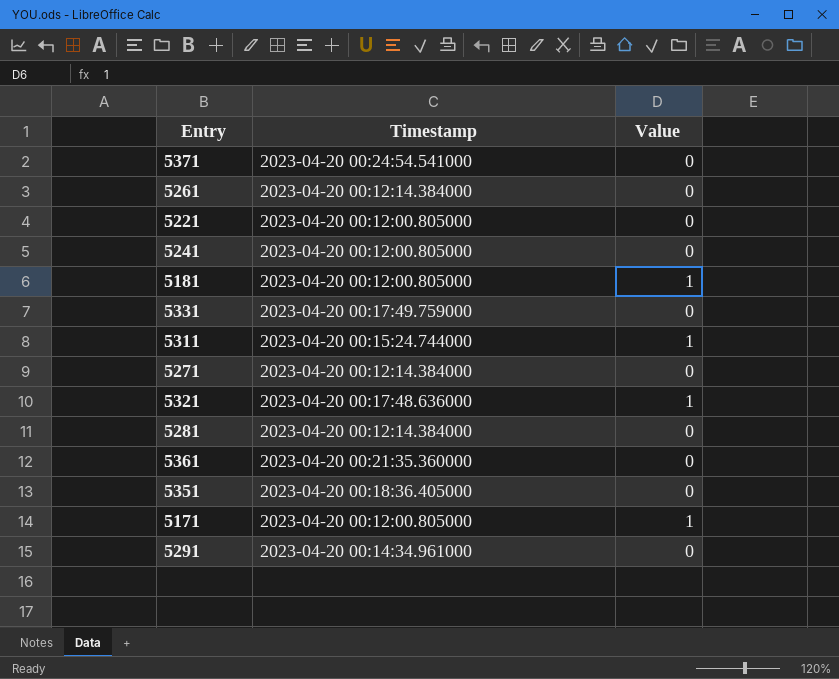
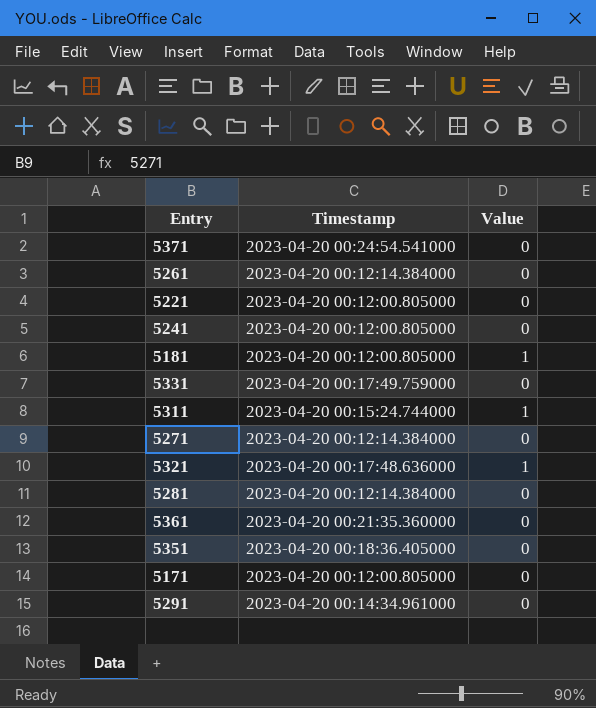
5171 | Value: 1 -> 0

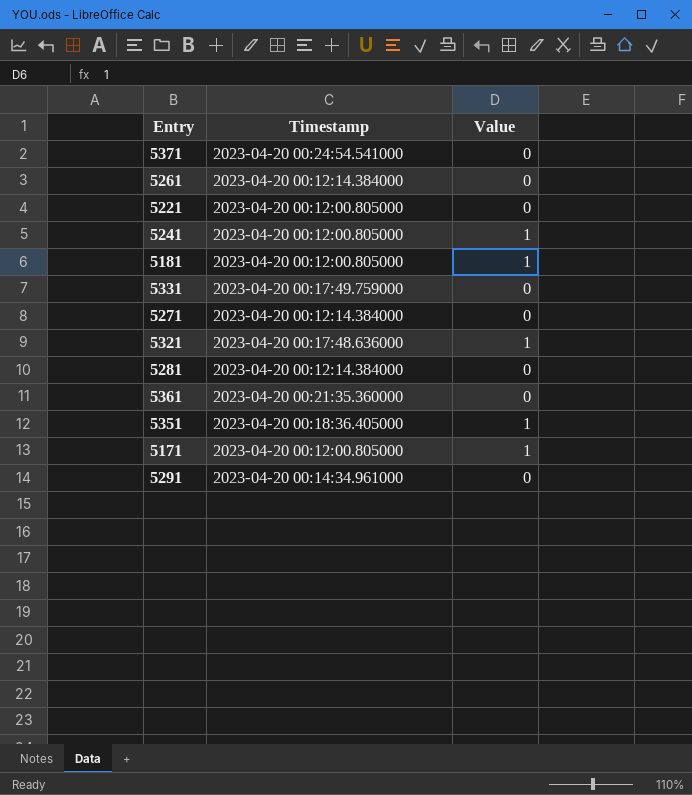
row 5311: 2023-04-20 00:15:24.744000 | 1 -> none
5241 | Value: 0 -> 1
5351 | Value: 0 -> 1
5171 | Value: 0 -> 1

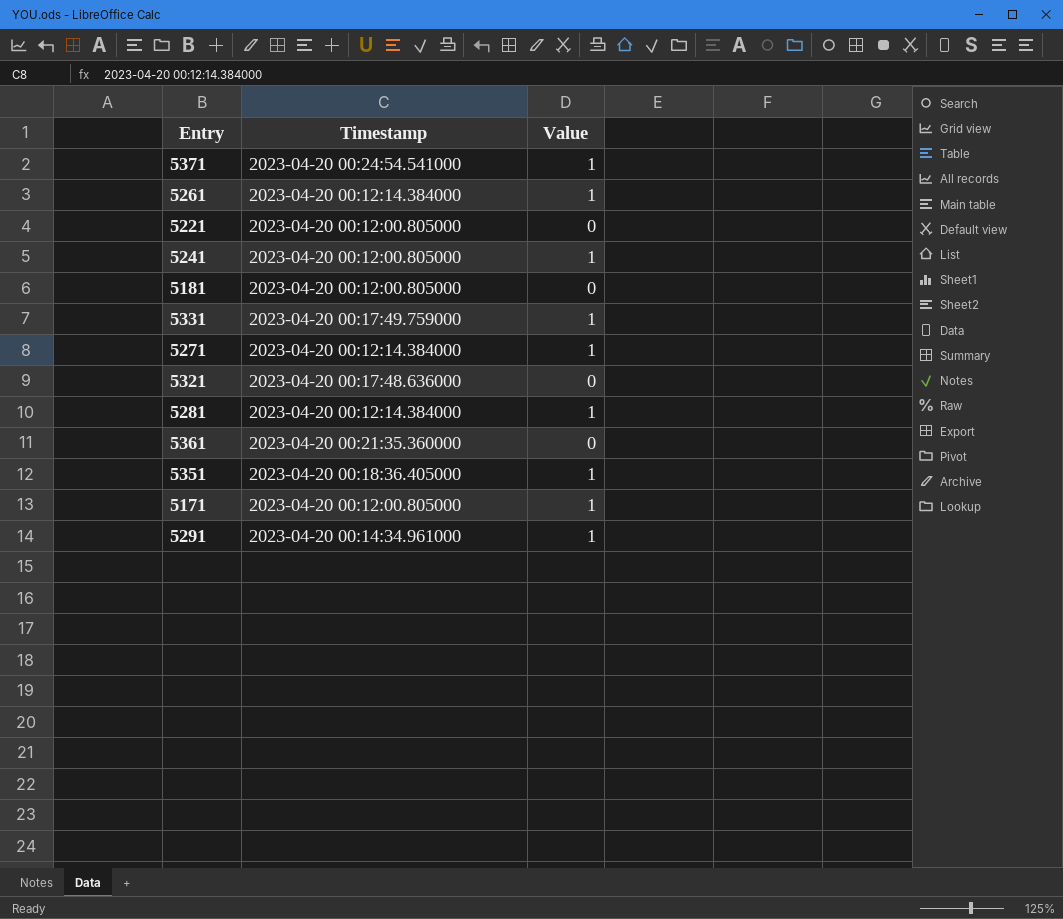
5371 | Value: 0 -> 1
5261 | Value: 0 -> 1
5181 | Value: 1 -> 0
5331 | Value: 0 -> 1
5271 | Value: 0 -> 1
5321 | Value: 1 -> 0
5281 | Value: 0 -> 1
5291 | Value: 0 -> 1

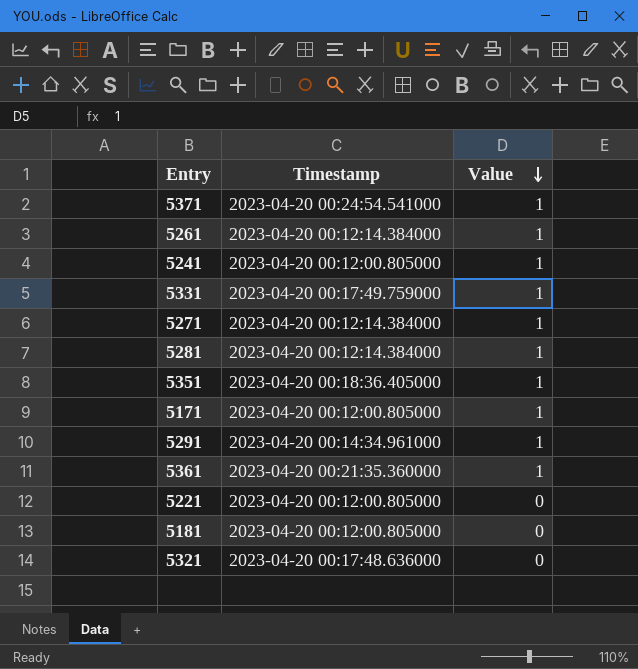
row order: none -> Value descending
5361 | Value: 0 -> 1

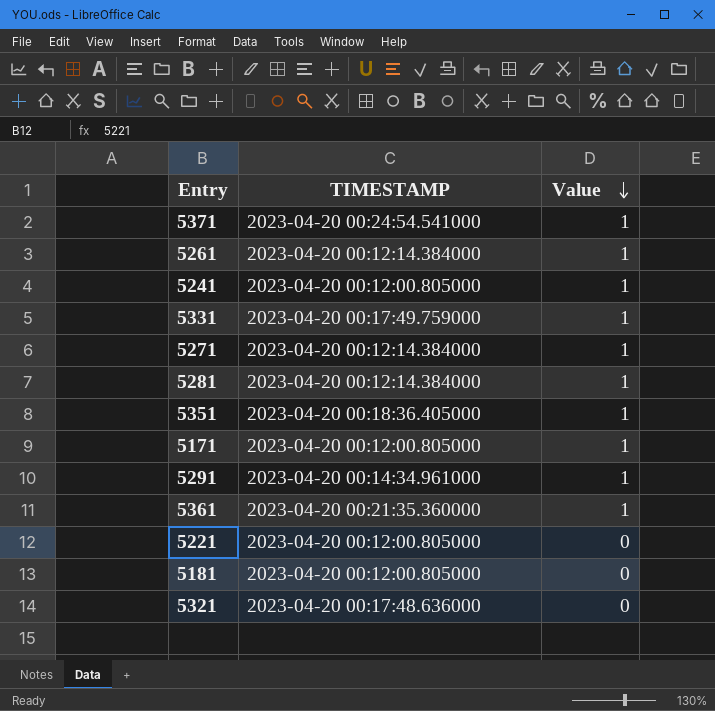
column name: Timestamp -> TIMESTAMP

